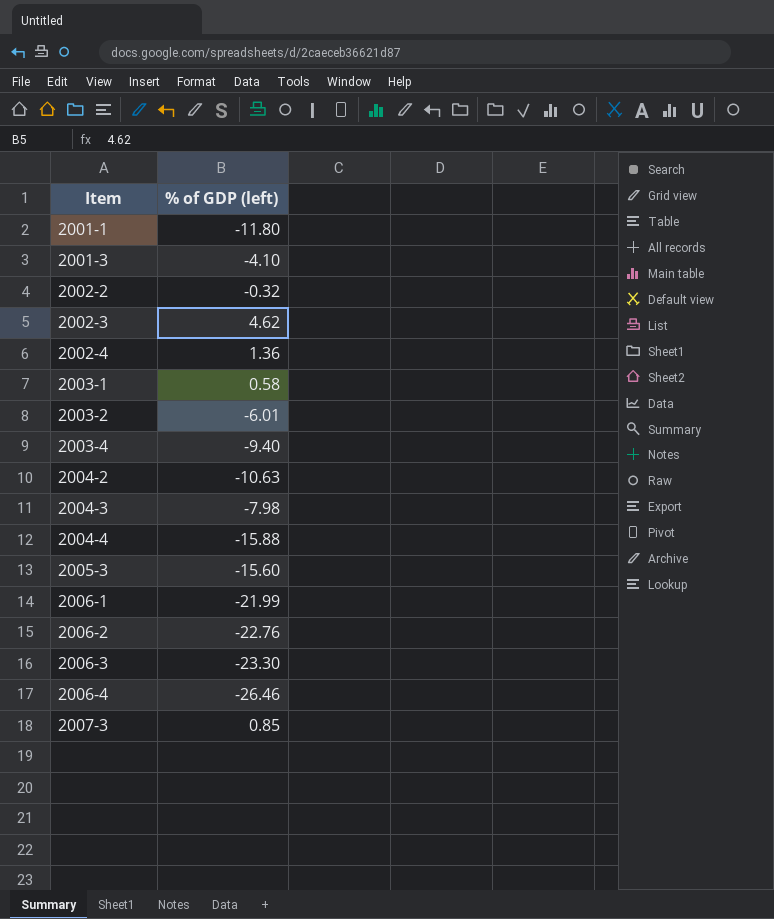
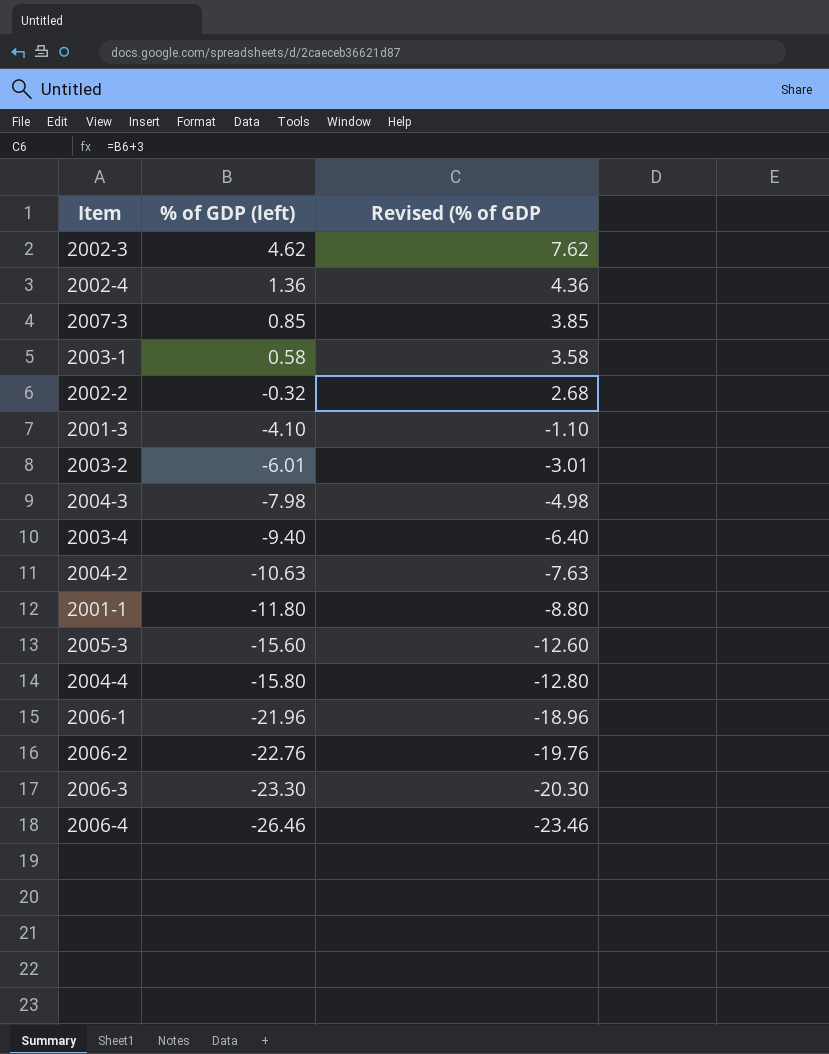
row order: Item ascending -> % of GDP (left) descending
column Revised (% of GDP | formula: none -> [% of GDP (left)] + 3
2004-4 | % of GDP (left): -15.88 -> -15.80
2006-1 | % of GDP (left): -21.99 -> -21.96

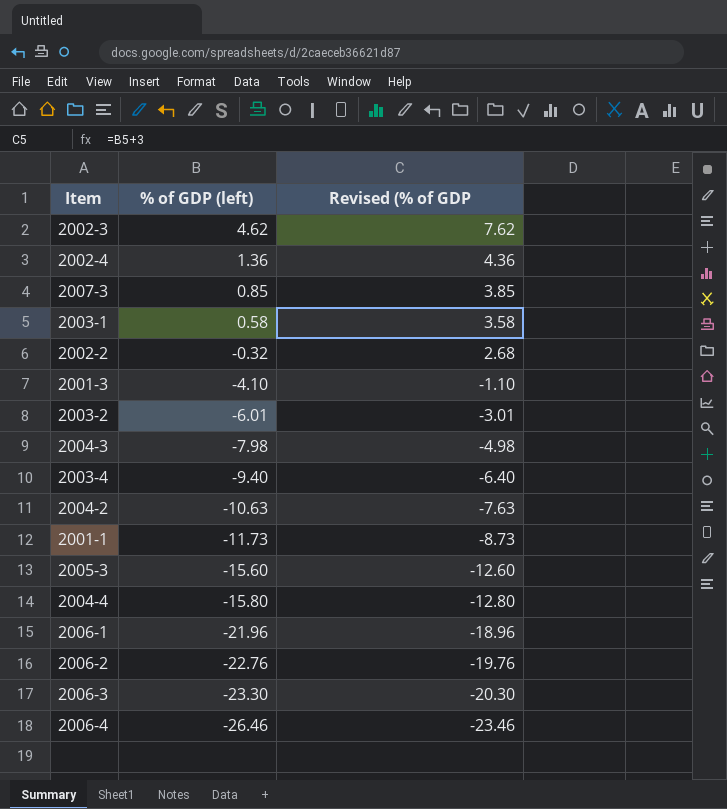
2001-1 | % of GDP (left): -11.80 -> -11.73
2001-1 | Revised (% of GDP: -8.80 -> -8.73

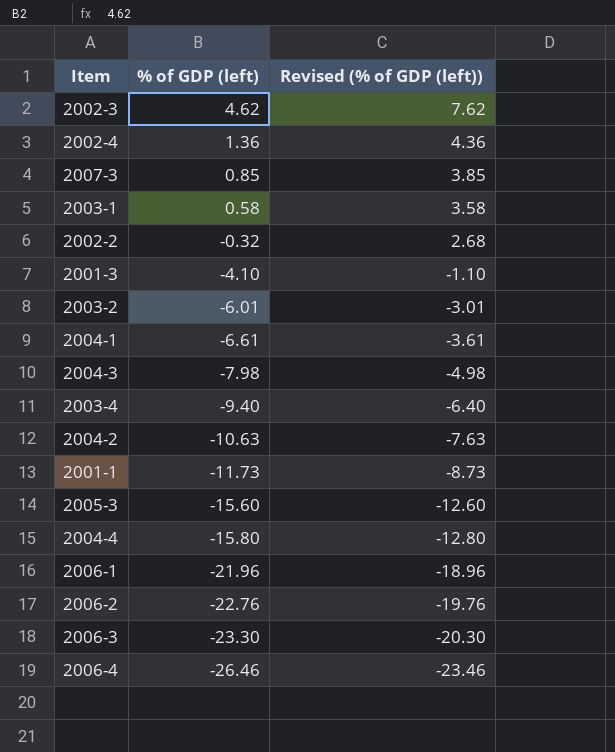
column name: Revised (% of GDP -> Revised (% of GDP (left))
row 2004-1: none -> -6.61 | -3.61

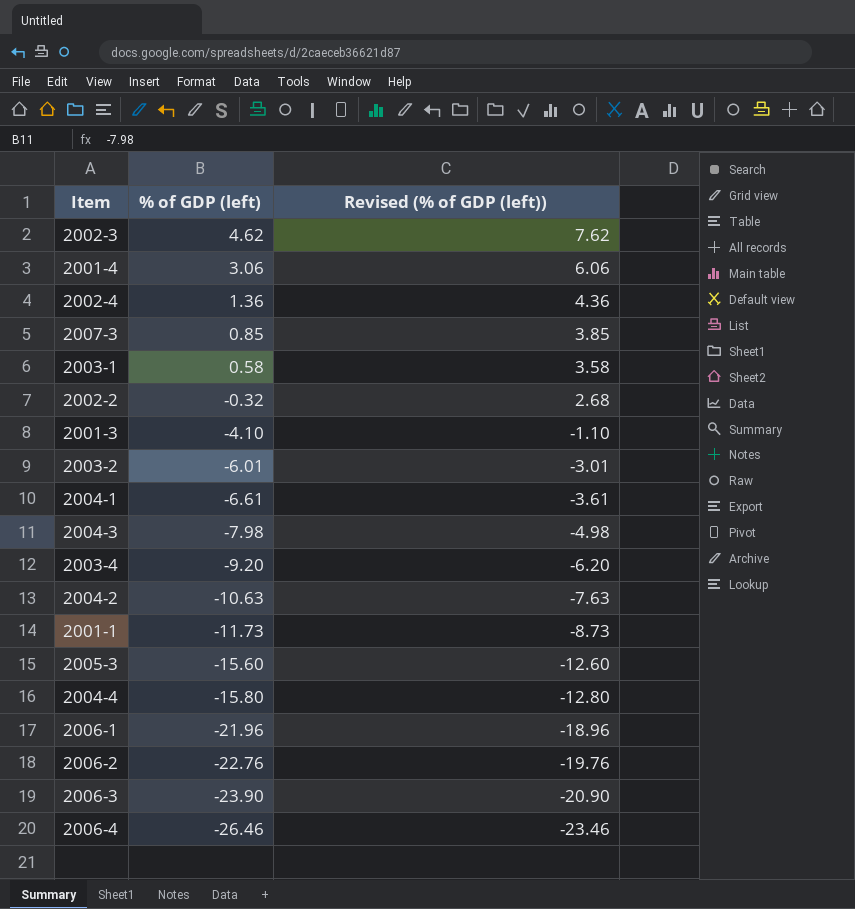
row 2001-4: none -> 3.06 | 6.06
2003-4 | % of GDP (left): -9.40 -> -9.20
2003-4 | Revised (% of GDP (left)): -6.40 -> -6.20
2006-3 | % of GDP (left): -23.30 -> -23.90
2006-3 | Revised (% of GDP (left)): -20.30 -> -20.90

